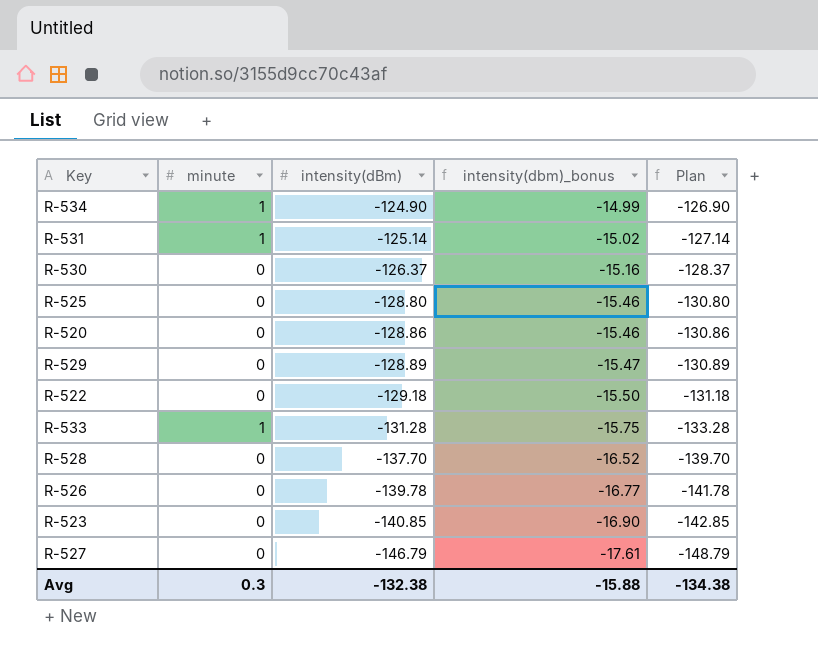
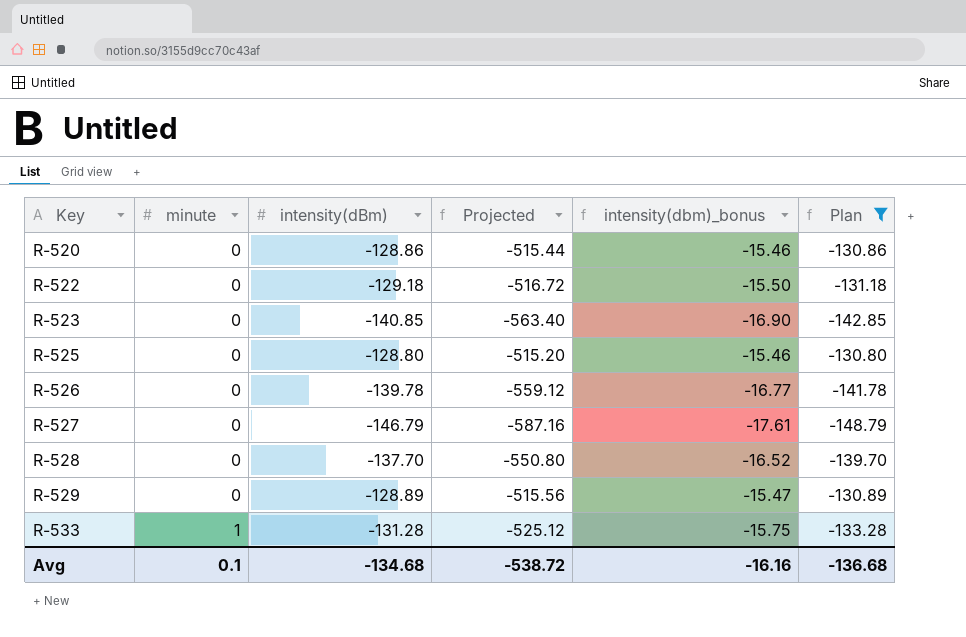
filter: none -> Plan <= -130.80
row order: intensity(dBm) descending -> Key ascending
column Projected | formula: none -> [intensity(dBm)] * 4
Avg | minute: 0.3 -> 0.1
Avg | intensity(dBm): -132.38 -> -134.68
Avg | intensity(dbm)_bonus: -15.88 -> -16.16
Avg | Plan: -134.38 -> -136.68

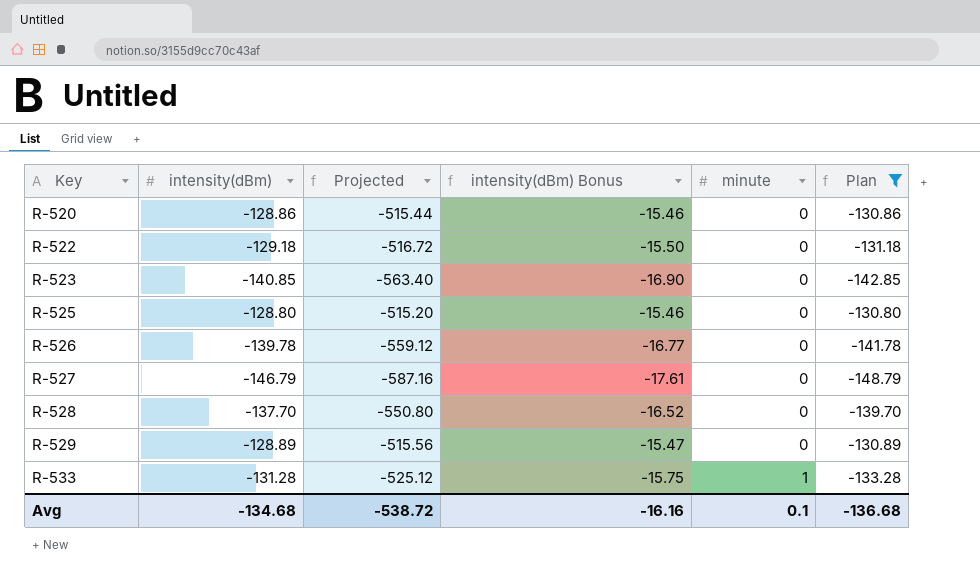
column name: intensity(dbm)_bonus -> intensity(dBm) Bonus
column minute | position: 2 -> 5

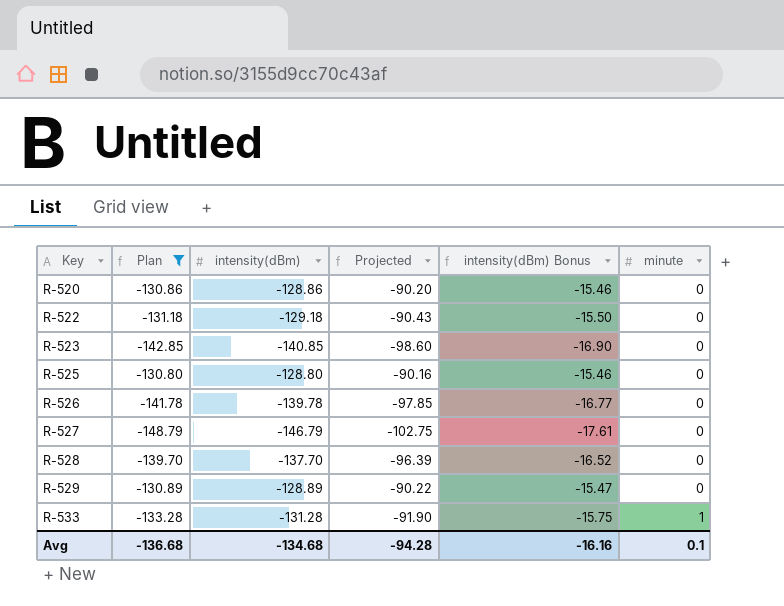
column Plan | position: 6 -> 2
column Projected | formula: [intensity(dBm)] * 4 -> [intensity(dBm)] * 0.7
Avg | Projected: -538.72 -> -94.28

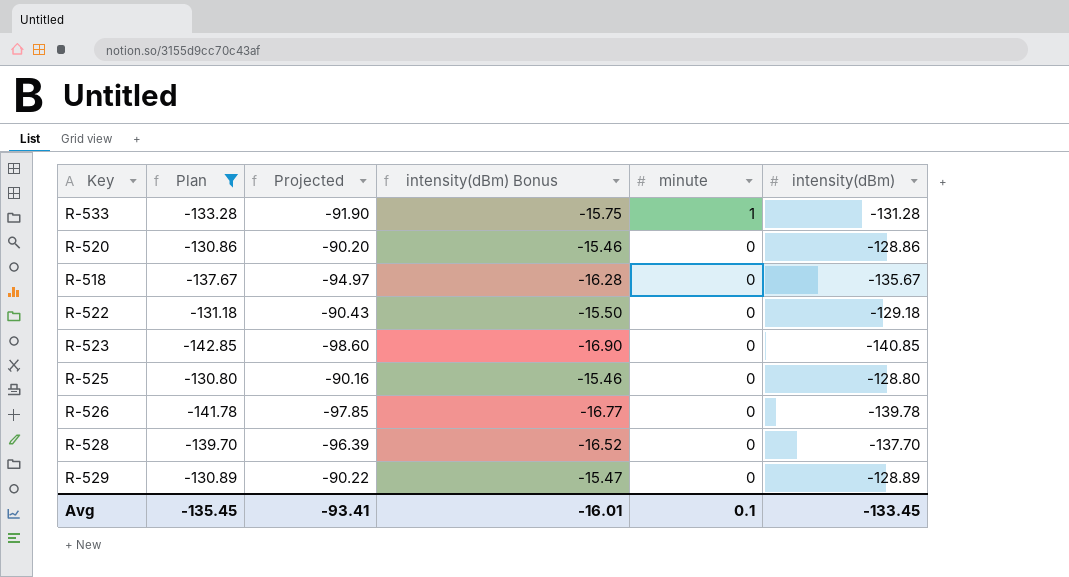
row order: Key ascending -> minute descending
column intensity(dBm) | position: 3 -> 6
row R-527: -148.79 | -146.79 | -102.75 | -17.61 | 0 -> none
row R-518: none -> -137.67 | -94.97 | -16.28 | 0 | -135.67
Avg | Plan: -136.68 -> -135.45
Avg | Projected: -94.28 -> -93.41
Avg | intensity(dBm) Bonus: -16.16 -> -16.01
Avg | intensity(dBm): -134.68 -> -133.45

